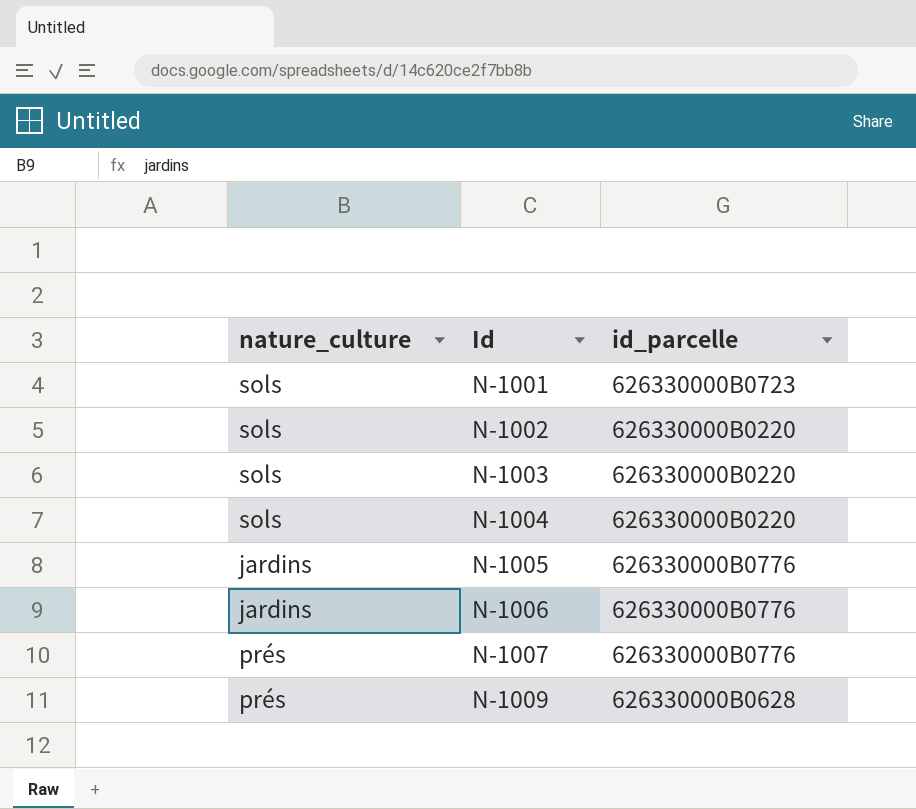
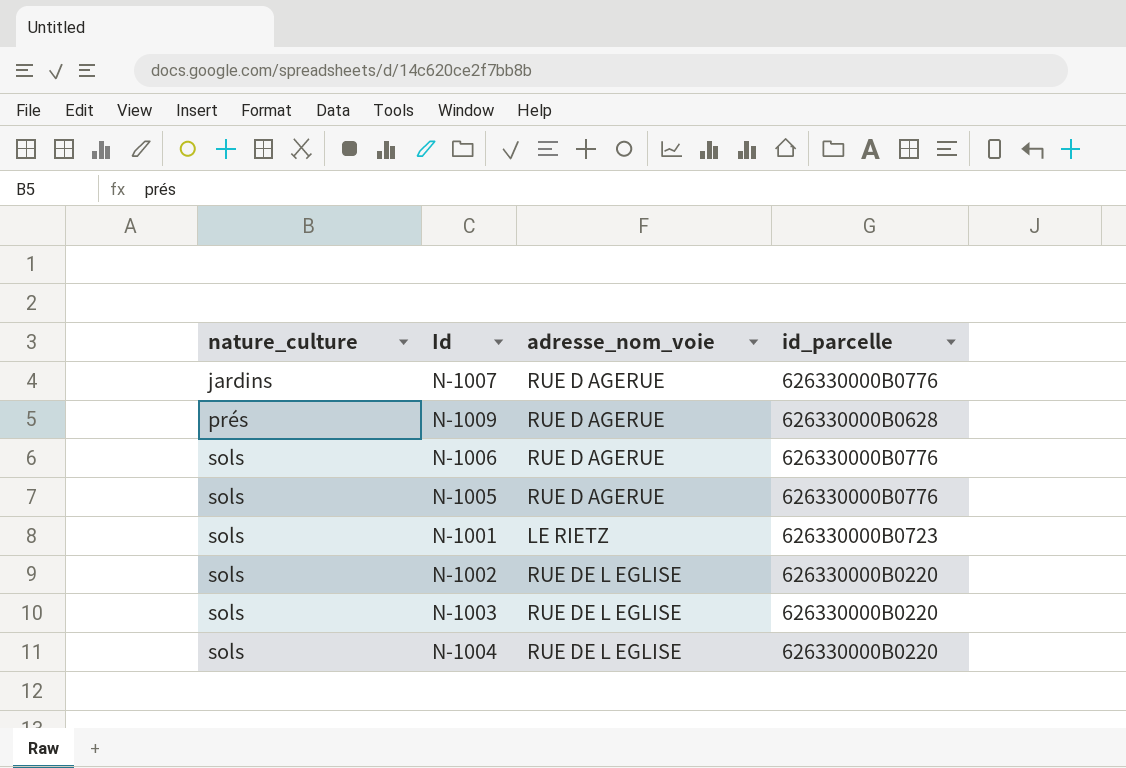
row order: Id ascending -> nature_culture ascending
column adresse_nom_voie | position: none -> 3
N-1007 | nature_culture: prés -> jardins
N-1006 | nature_culture: jardins -> sols
N-1005 | nature_culture: jardins -> sols

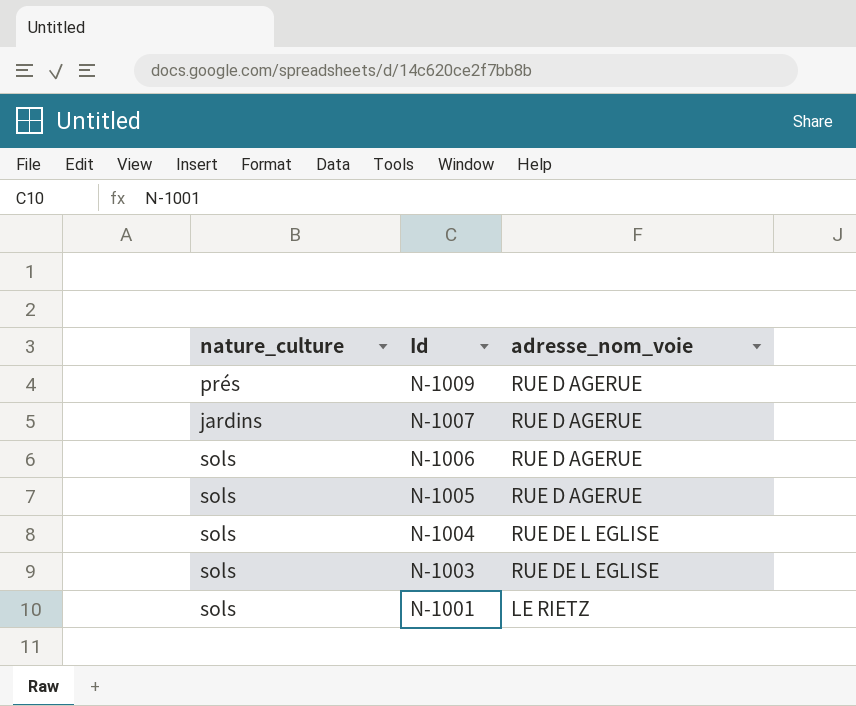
row order: nature_culture ascending -> Id descending
column id_parcelle | position: 4 -> none
row N-1002: sols | RUE DE L EGLISE | 626330000B0220 -> none

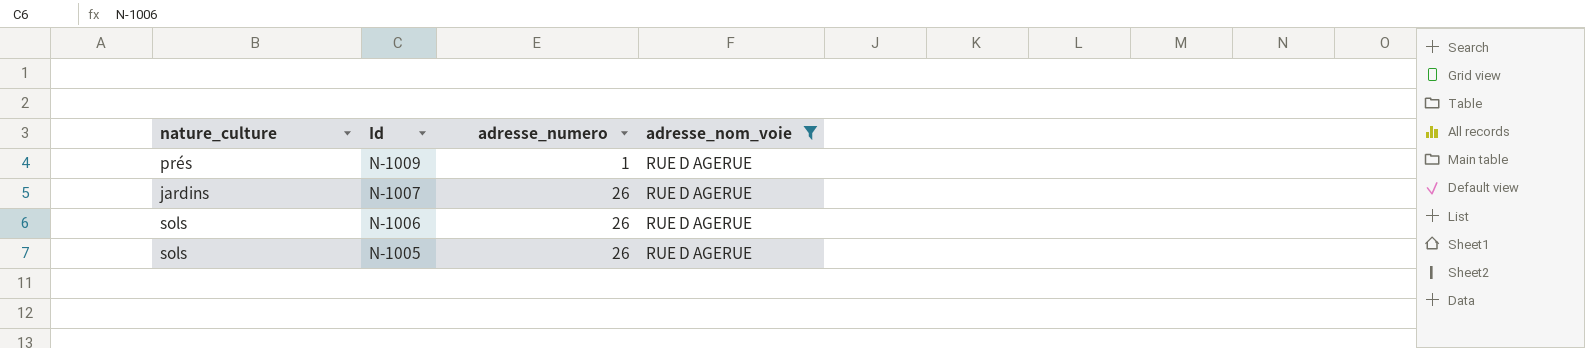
filter: none -> adresse_nom_voie = RUE D AGERUE
column adresse_numero | position: none -> 3

